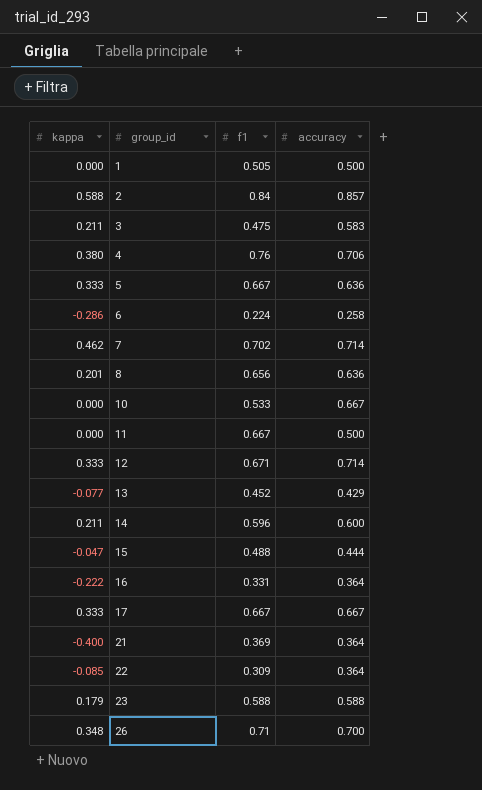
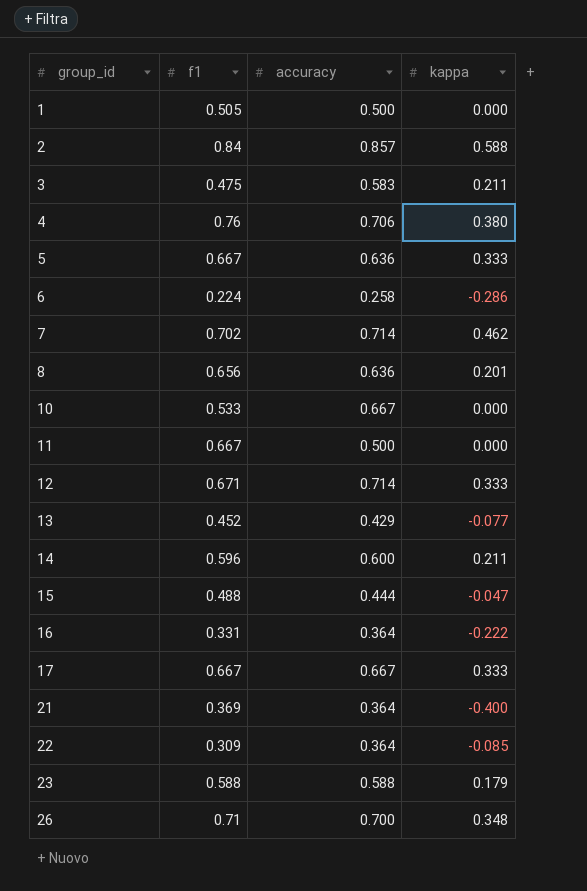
column kappa | position: 1 -> 4

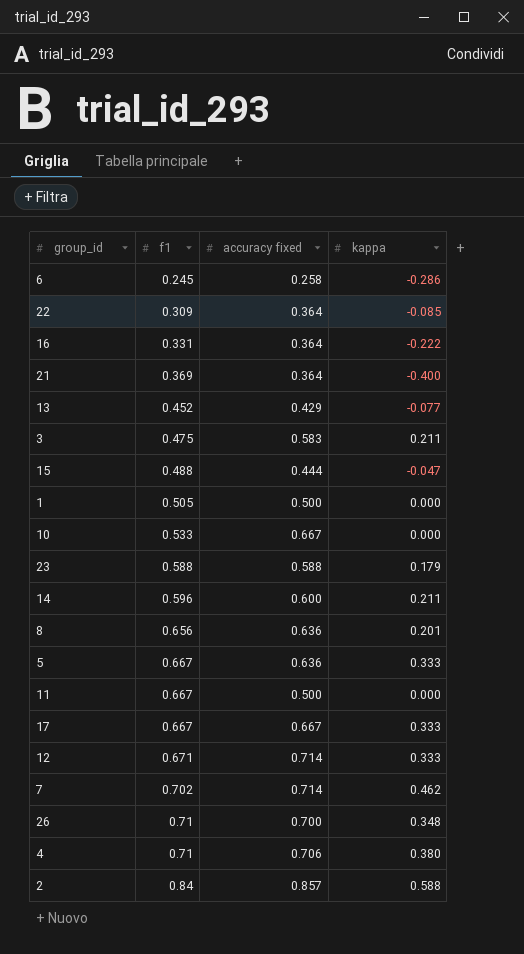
row order: group_id ascending -> f1 ascending
column name: accuracy -> accuracy fixed
6 | f1: 0.224 -> 0.245
4 | f1: 0.76 -> 0.71

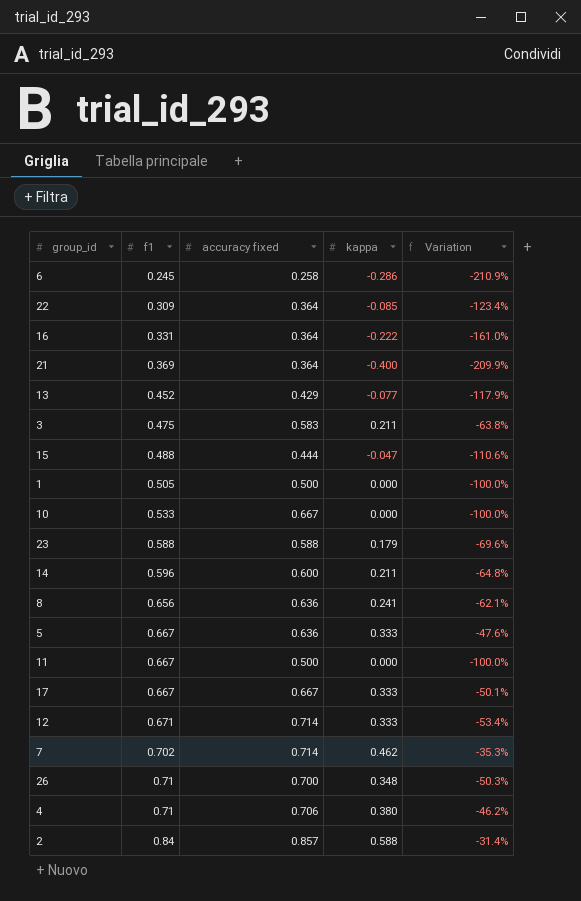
column Variation | formula: none -> ([kappa] - [accuracy fixed]) / [accuracy fixed]
8 | kappa: 0.201 -> 0.241

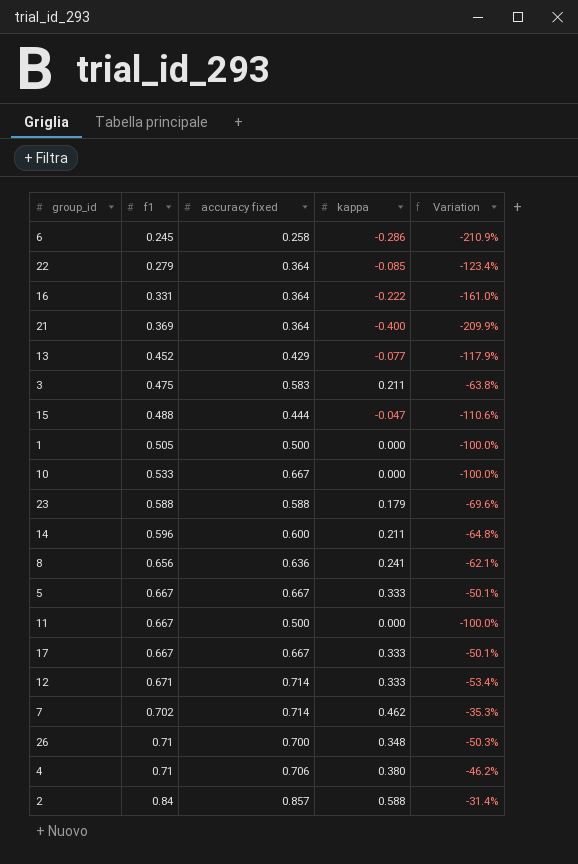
22 | f1: 0.309 -> 0.279
5 | accuracy fixed: 0.636 -> 0.667
5 | Variation: -47.6% -> -50.1%

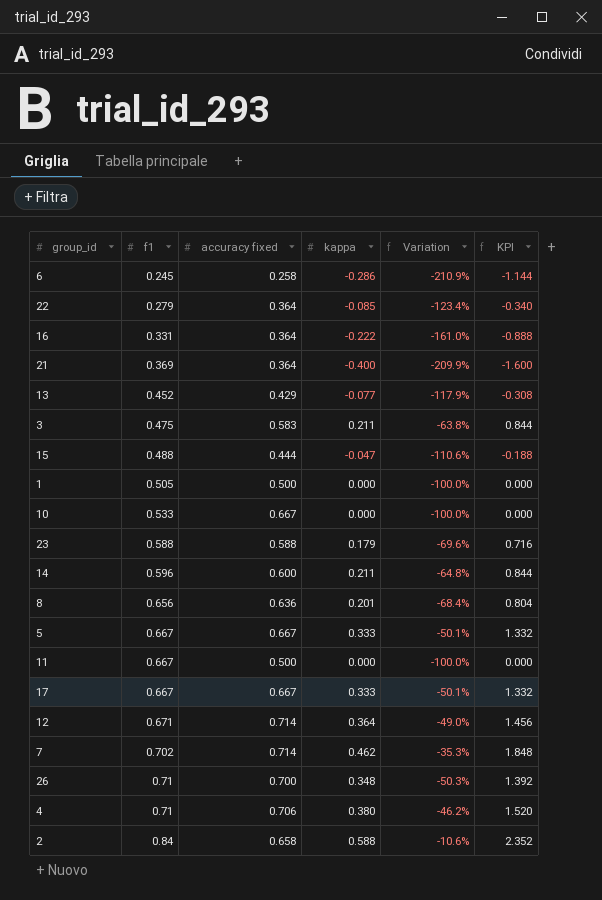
column KPI | formula: none -> [kappa] * 4
8 | kappa: 0.241 -> 0.201
8 | Variation: -62.1% -> -68.4%
12 | kappa: 0.333 -> 0.364
12 | Variation: -53.4% -> -49.0%
2 | accuracy fixed: 0.857 -> 0.658
2 | Variation: -31.4% -> -10.6%

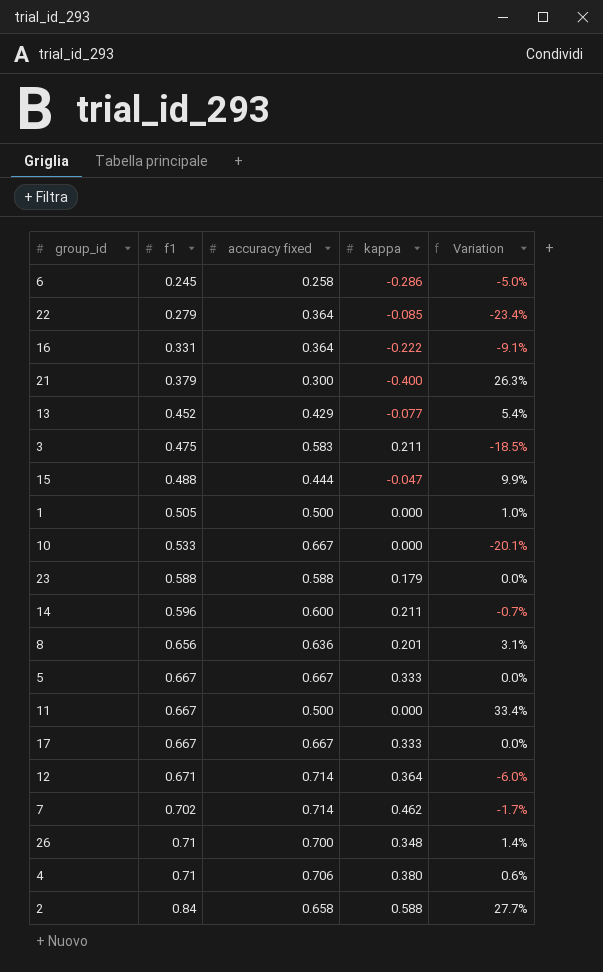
column KPI | formula: [kappa] * 4 -> none
column Variation | formula: ([kappa] - [accuracy fixed]) / [accuracy fixed] -> ([f1] - [accuracy fixed]) / [accuracy fixed]
21 | f1: 0.369 -> 0.379
21 | accuracy fixed: 0.364 -> 0.300

